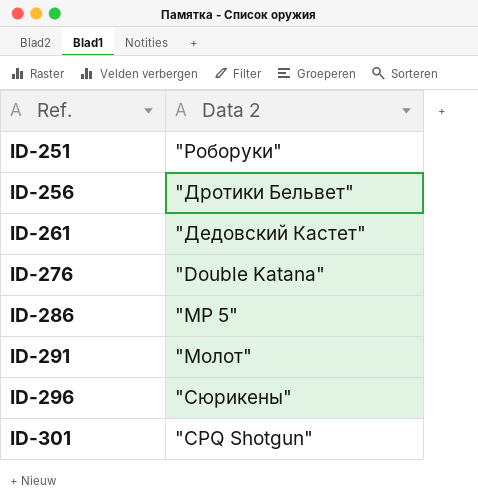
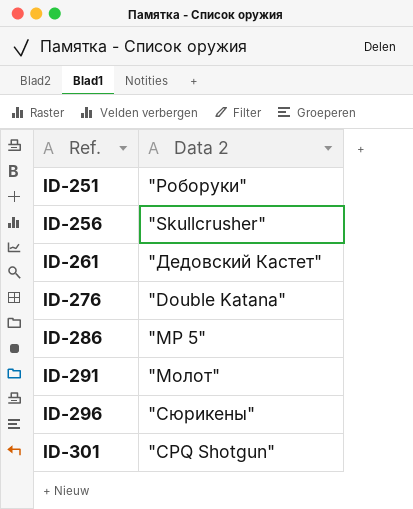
ID-256 | Data 2: "Дротики Бельвет" -> "Skullcrusher"

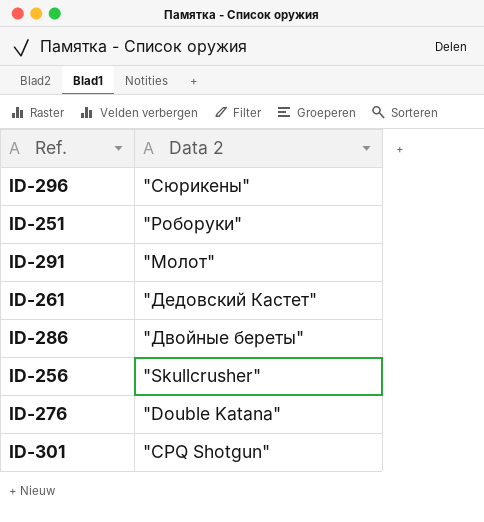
row order: Ref. ascending -> Data 2 descending
ID-286 | Data 2: "MP 5" -> "Двойные береты"

